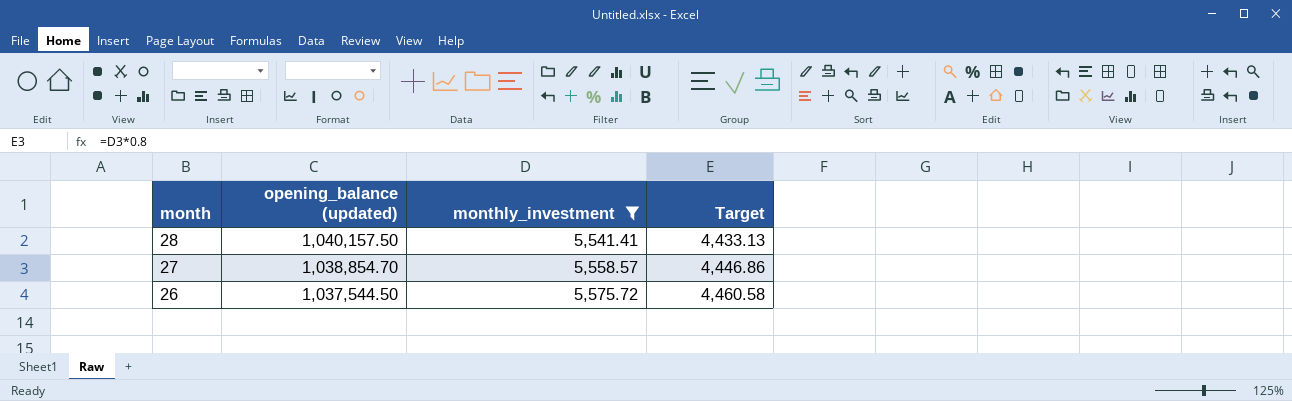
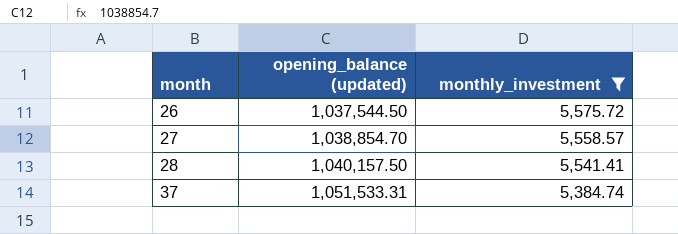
row order: month descending -> month ascending
column Target | formula: [monthly_investment] * 0.8 -> none
row 37: none -> 1,051,533.31 | 5,384.74

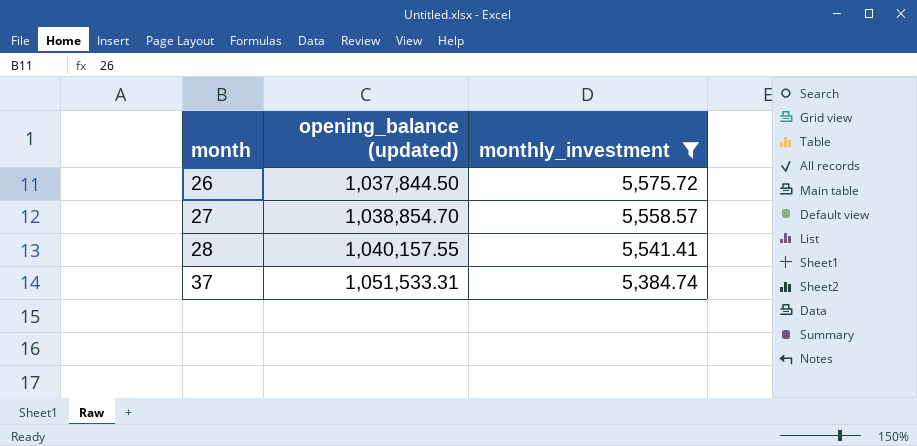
26 | opening_balance (updated): 1,037,544.50 -> 1,037,844.50
28 | opening_balance (updated): 1,040,157.50 -> 1,040,157.55

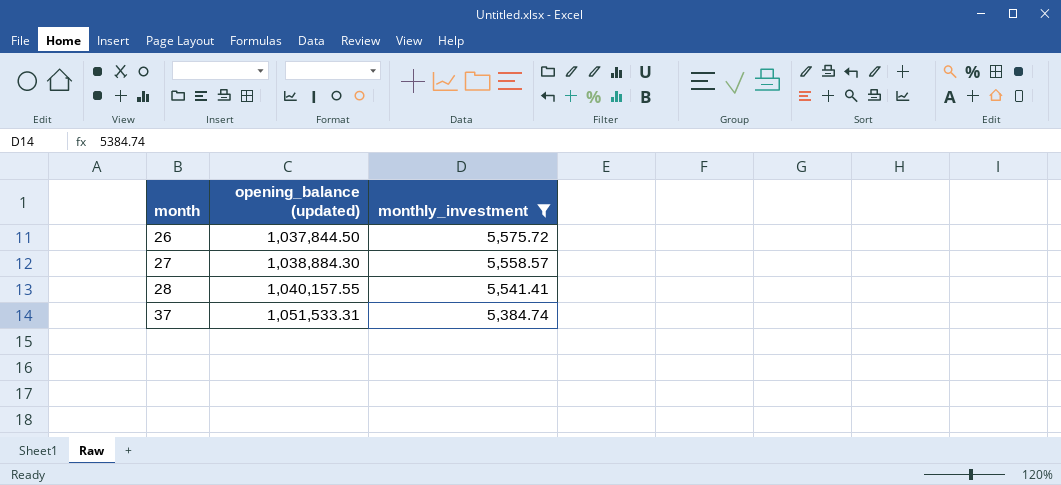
27 | opening_balance (updated): 1,038,854.70 -> 1,038,884.30

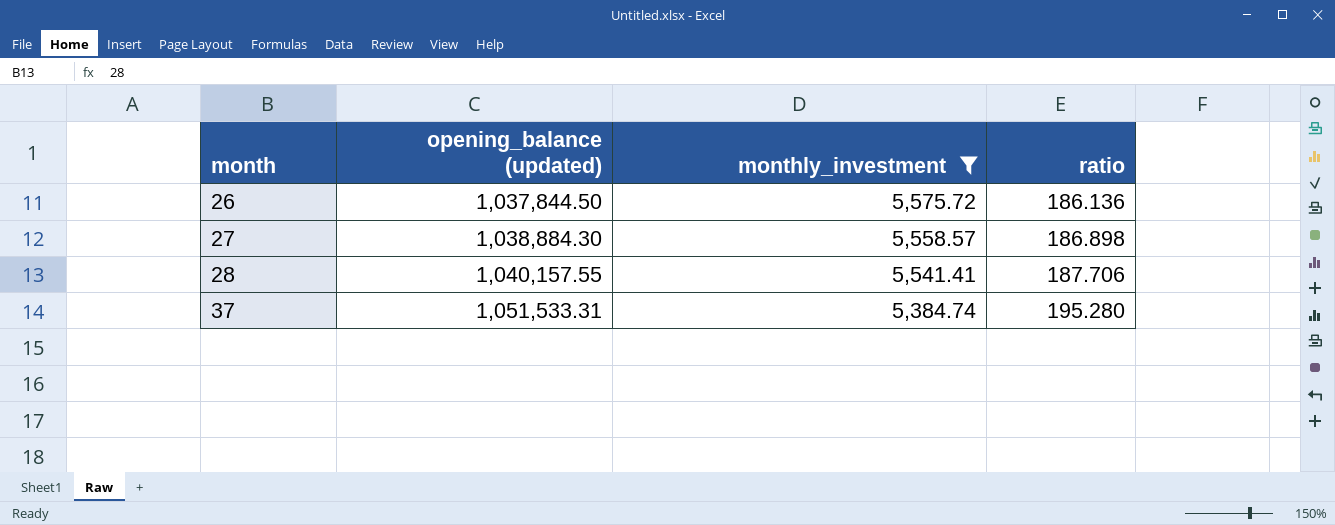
column ratio | formula: none -> [opening_balance (updated)] / [monthly_investment]

